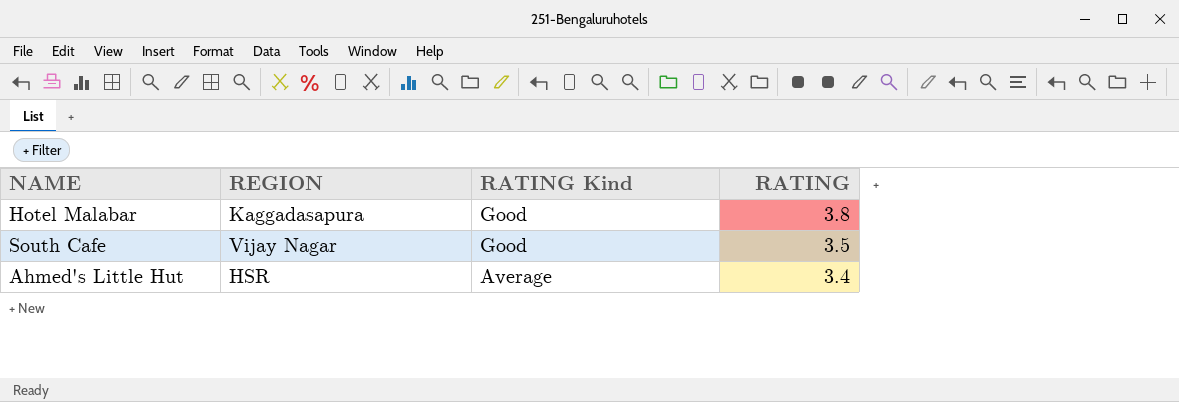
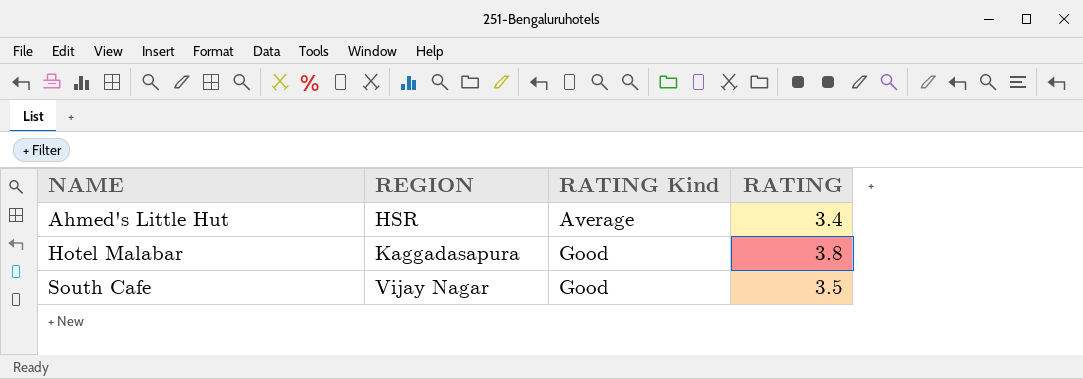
row order: RATING Kind descending -> NAME ascending

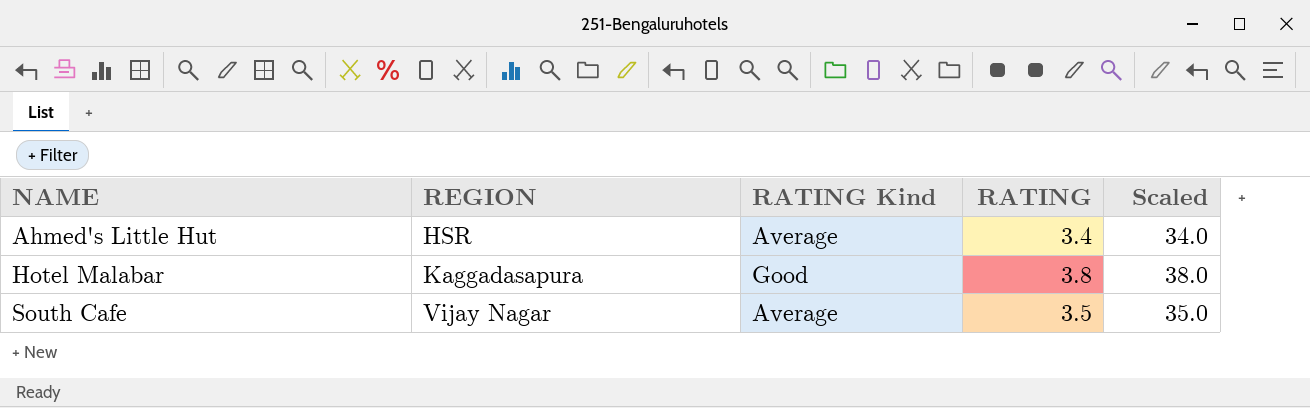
column Scaled | formula: none -> [RATING] * 10
South Cafe | RATING Kind: Good -> Average

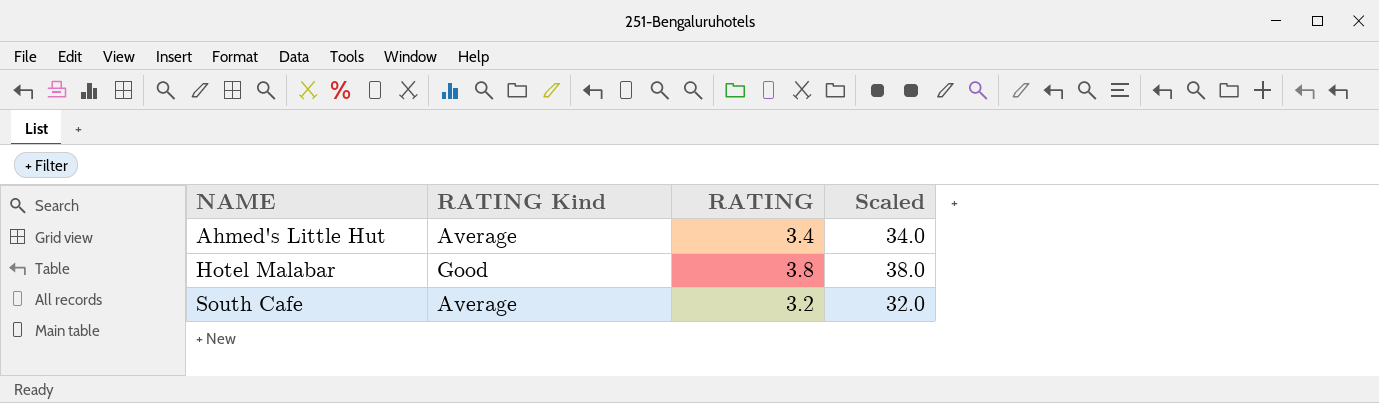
column REGION | position: 2 -> none
South Cafe | RATING: 3.5 -> 3.2
South Cafe | Scaled: 35.0 -> 32.0

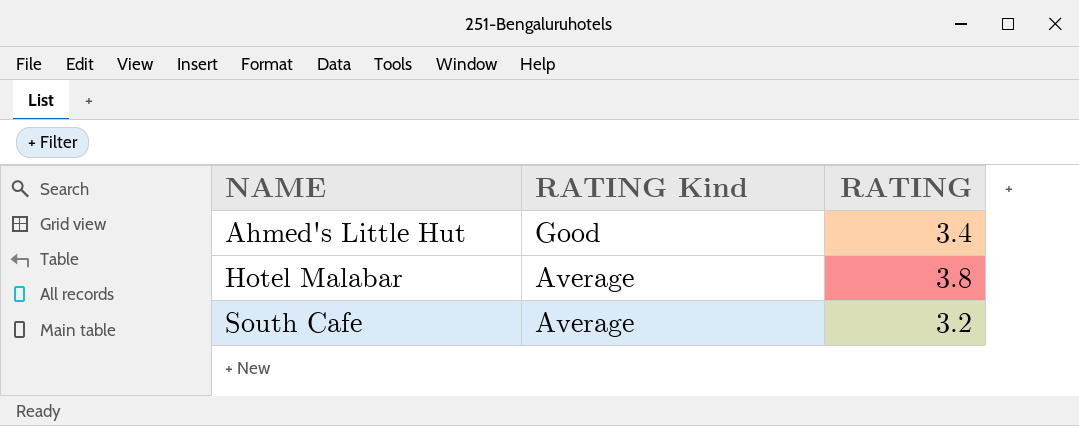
column Scaled | formula: [RATING] * 10 -> none
Ahmed's Little Hut | RATING Kind: Average -> Good
Hotel Malabar | RATING Kind: Good -> Average

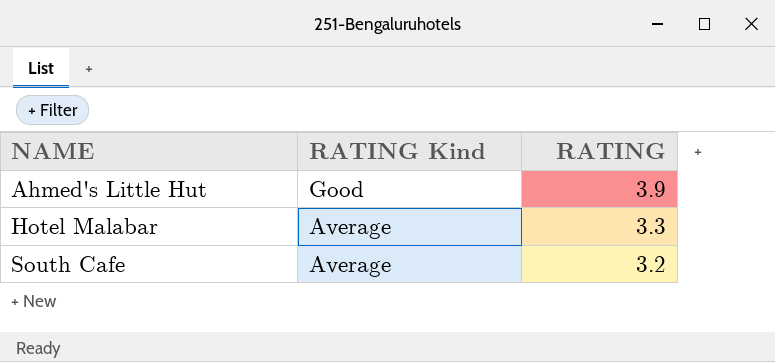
Ahmed's Little Hut | RATING: 3.4 -> 3.9
Hotel Malabar | RATING: 3.8 -> 3.3

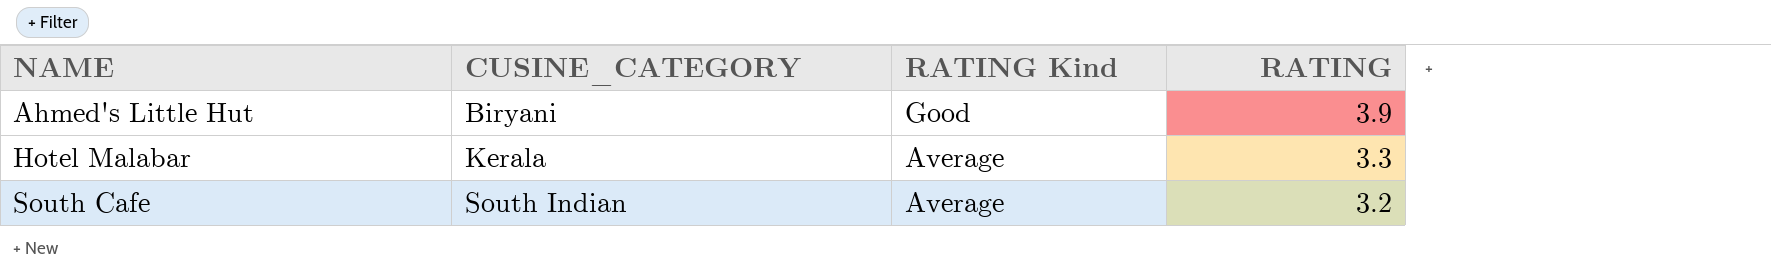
column CUSINE_CATEGORY | position: none -> 2

